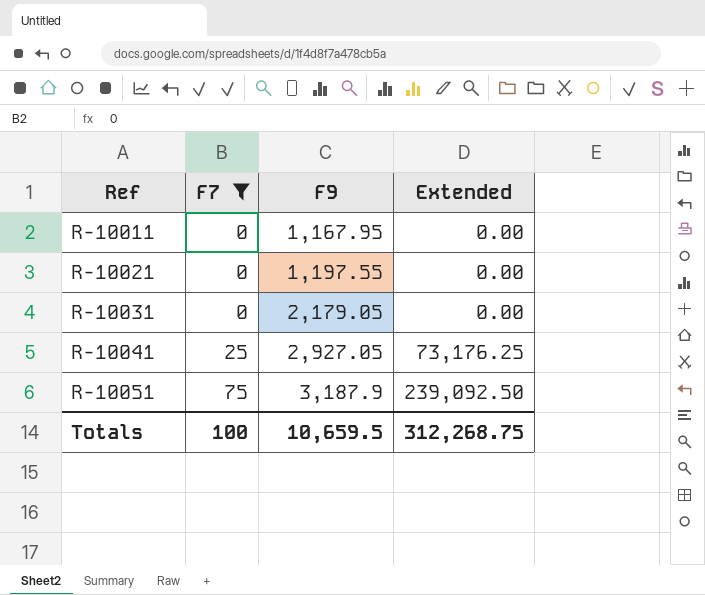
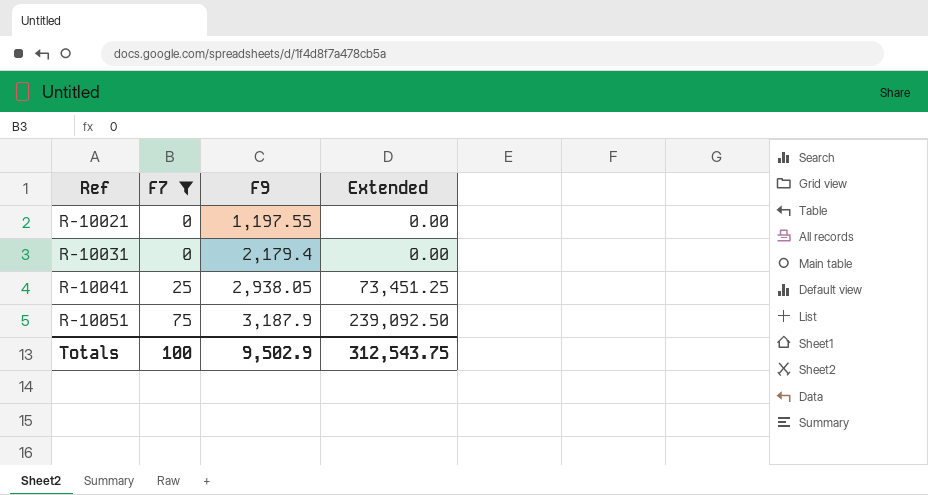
row R-10011: 0 | 1,167.95 | 0.00 -> none
R-10031 | F9: 2,179.05 -> 2,179.4
R-10041 | F9: 2,927.05 -> 2,938.05
R-10041 | Extended: 73,176.25 -> 73,451.25
Totals | F9: 10,659.5 -> 9,502.9
Totals | Extended: 312,268.75 -> 312,543.75

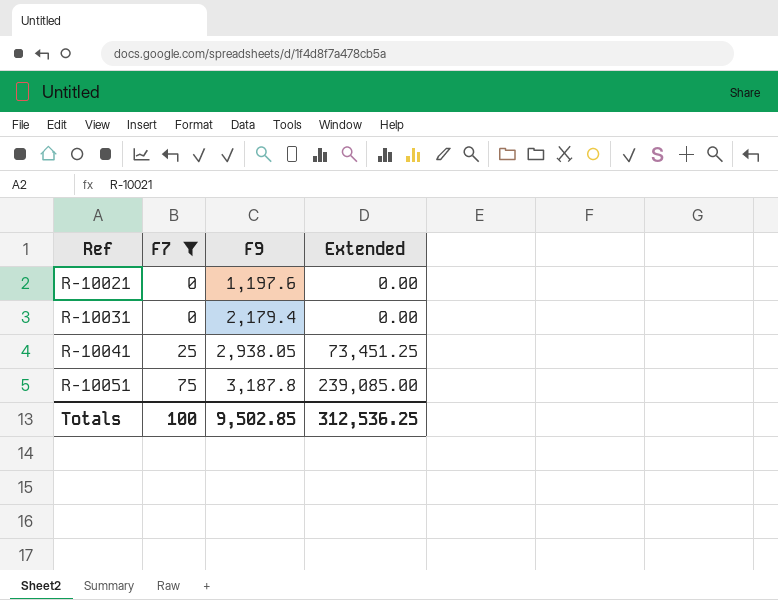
R-10021 | F9: 1,197.55 -> 1,197.6
R-10051 | F9: 3,187.9 -> 3,187.8
R-10051 | Extended: 239,092.50 -> 239,085.00
Totals | F9: 9,502.9 -> 9,502.85
Totals | Extended: 312,543.75 -> 312,536.25

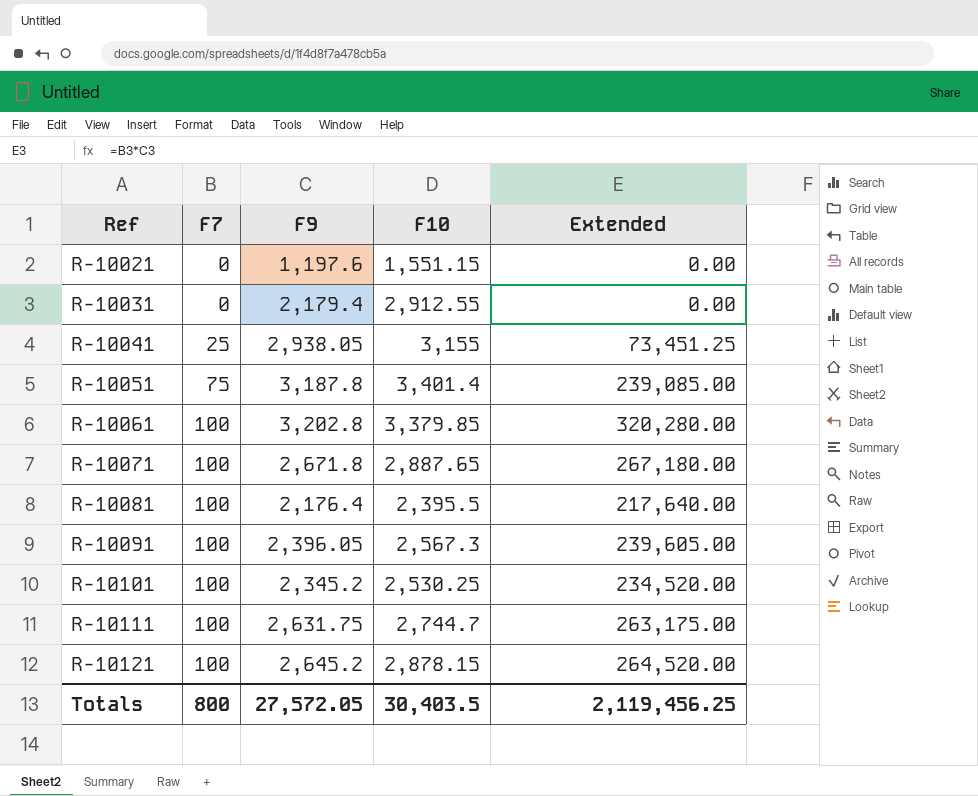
filter: F7 != 100 -> none
column F10 | position: none -> 4
Totals | F7: 100 -> 800
Totals | F9: 9,502.85 -> 27,572.05
Totals | Extended: 312,536.25 -> 2,119,456.25

